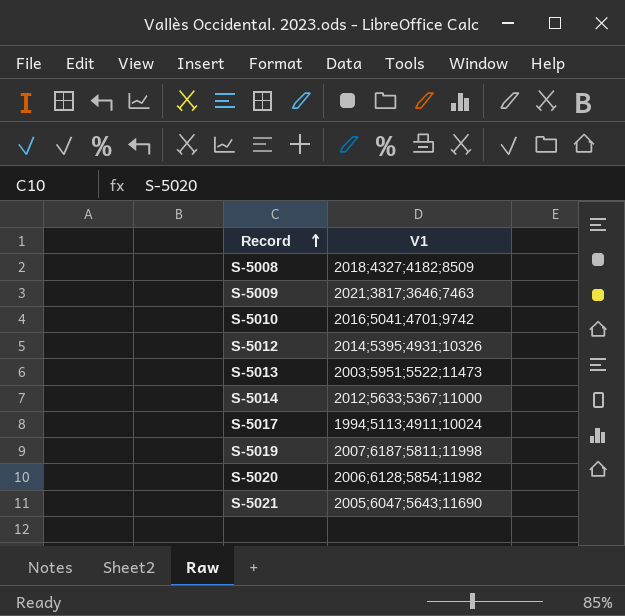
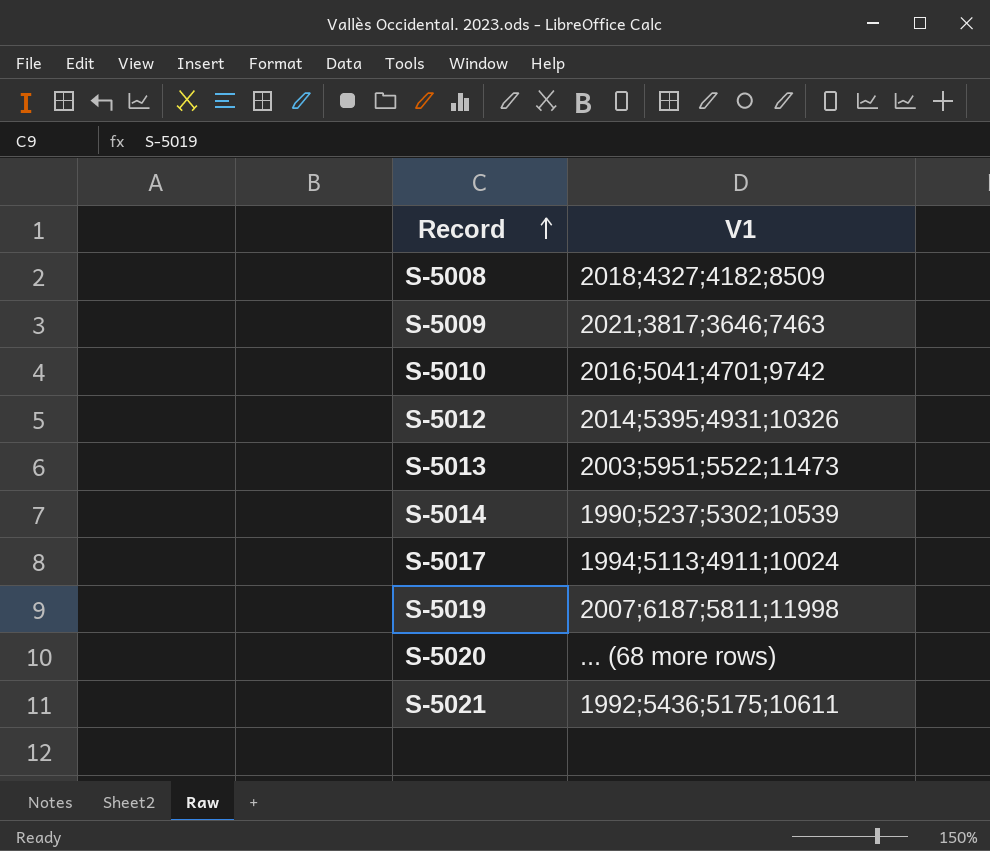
S-5014 | V1: 2012;5633;5367;11000 -> 1990;5237;5302;10539
S-5020 | V1: 2006;6128;5854;11982 -> ... (68 more rows)
S-5021 | V1: 2005;6047;5643;11690 -> 1992;5436;5175;10611

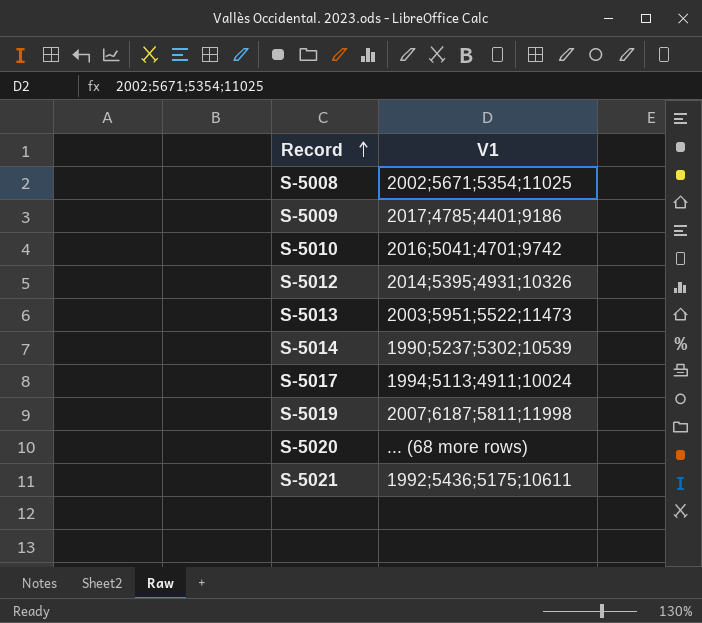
S-5008 | V1: 2018;4327;4182;8509 -> 2002;5671;5354;11025
S-5009 | V1: 2021;3817;3646;7463 -> 2017;4785;4401;9186

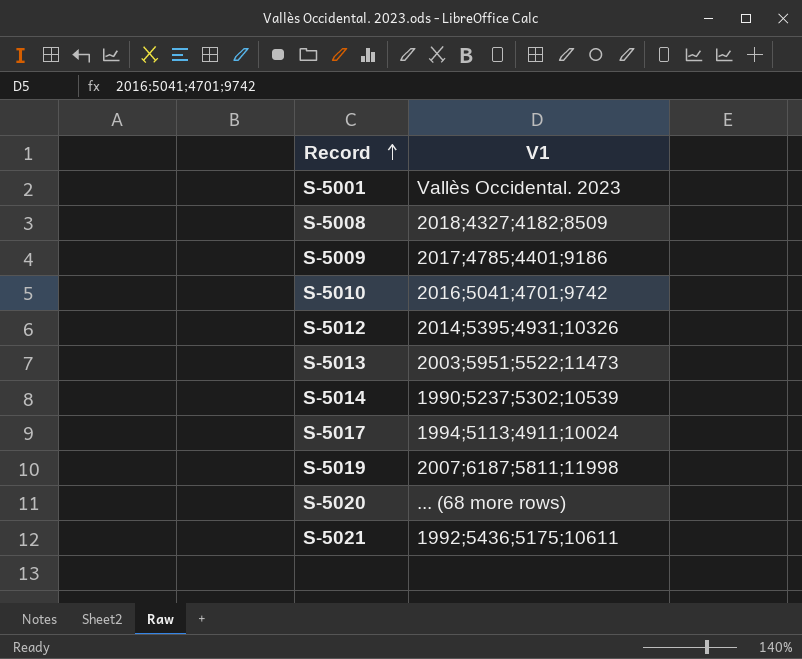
row S-5001: none -> Vallès Occidental. 2023
S-5008 | V1: 2002;5671;5354;11025 -> 2018;4327;4182;8509

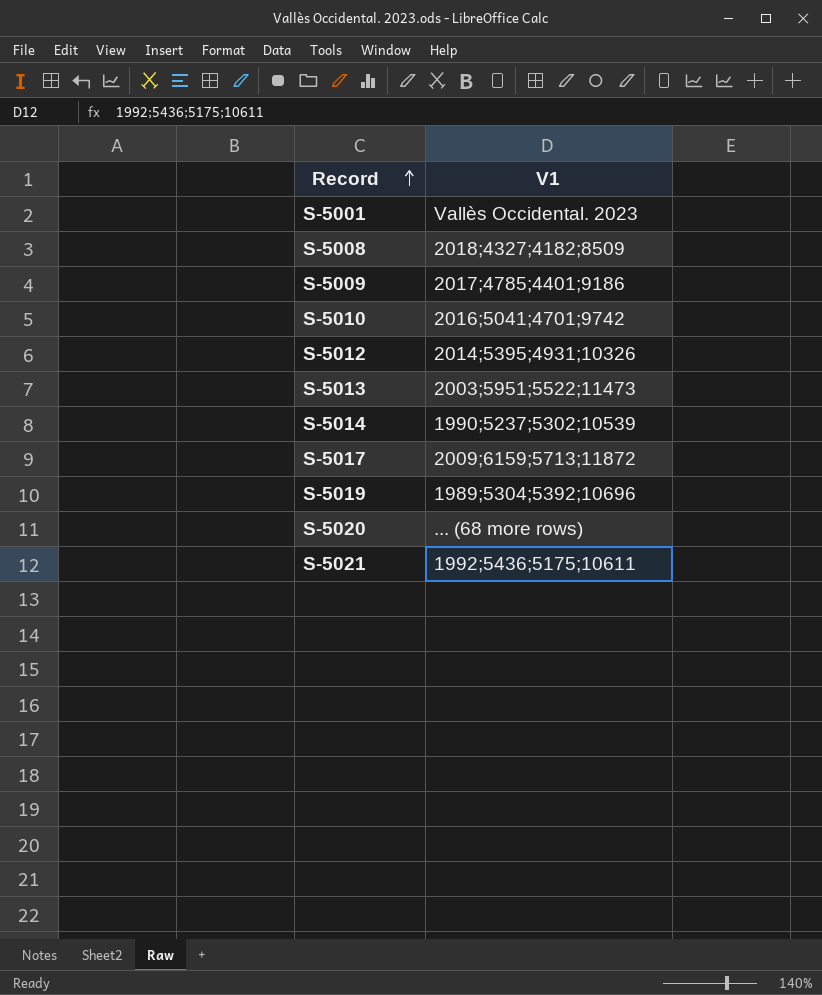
S-5017 | V1: 1994;5113;4911;10024 -> 2009;6159;5713;11872
S-5019 | V1: 2007;6187;5811;11998 -> 1989;5304;5392;10696

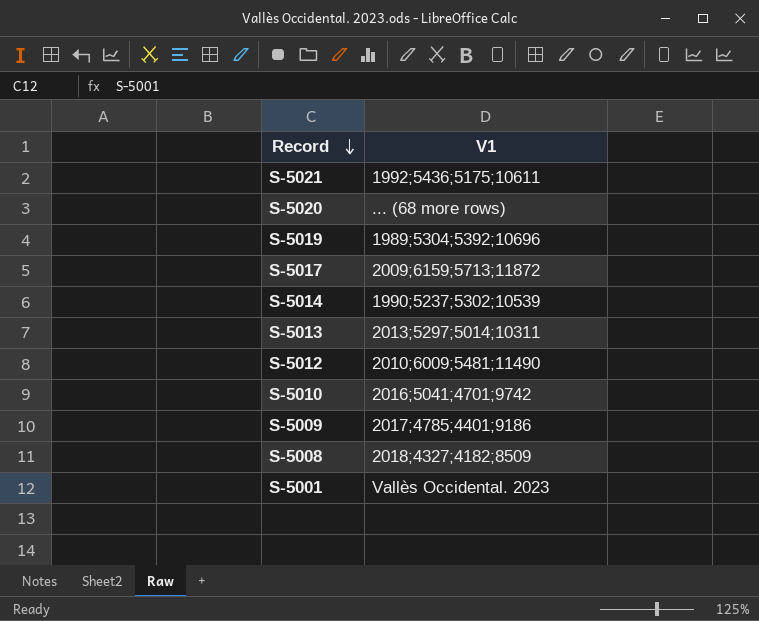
row order: Record ascending -> Record descending
S-5013 | V1: 2003;5951;5522;11473 -> 2013;5297;5014;10311
S-5012 | V1: 2014;5395;4931;10326 -> 2010;6009;5481;11490

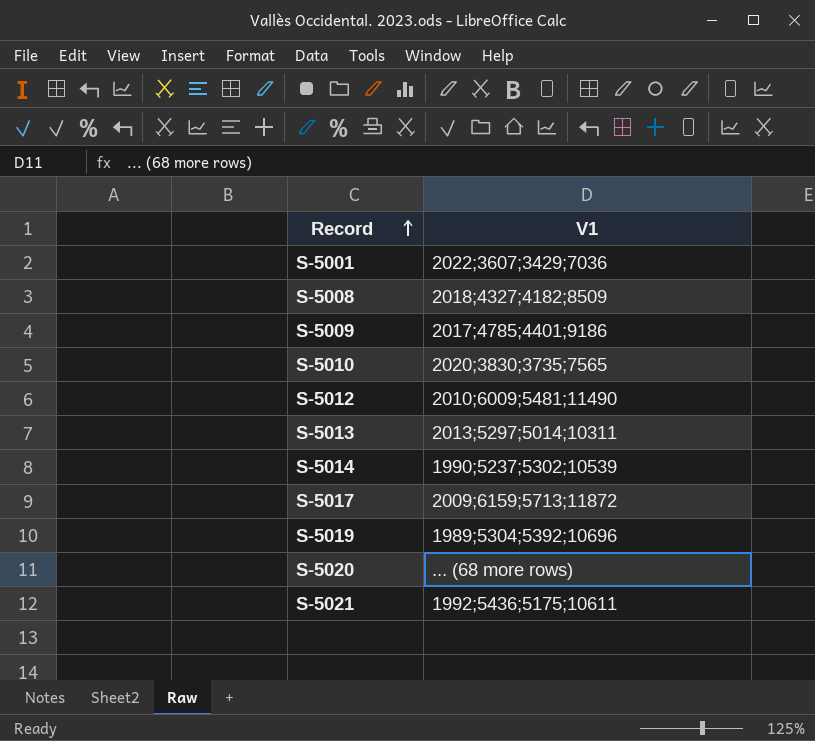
row order: Record descending -> Record ascending
S-5001 | V1: Vallès Occidental. 2023 -> 2022;3607;3429;7036
S-5010 | V1: 2016;5041;4701;9742 -> 2020;3830;3735;7565

